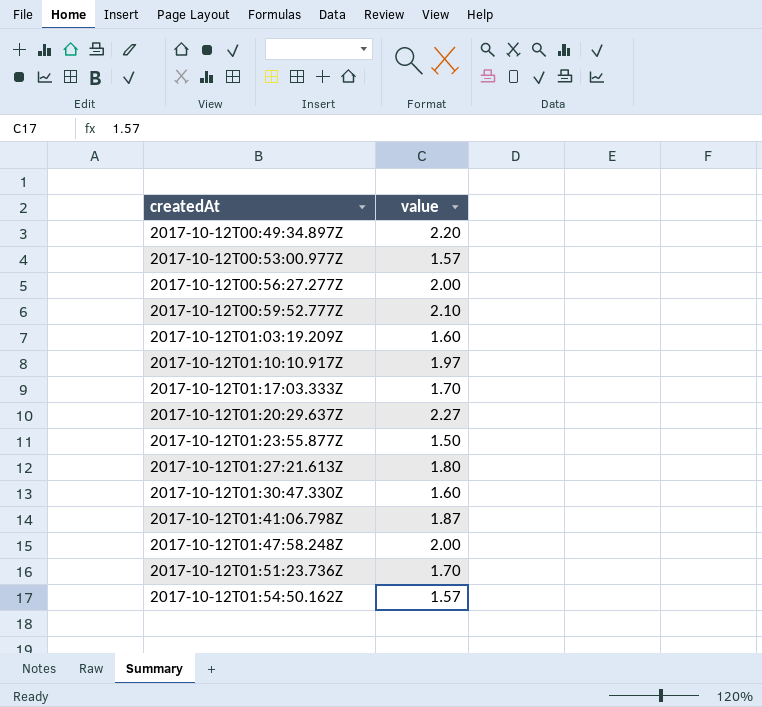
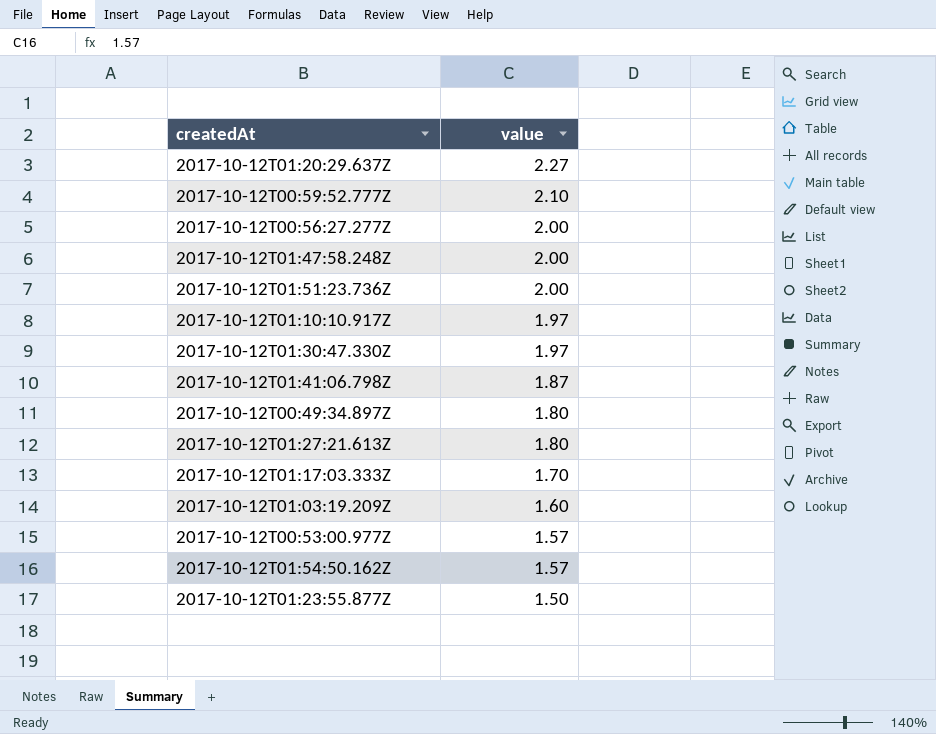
row order: createdAt ascending -> value descending
2017-10-12T01:51:23.736Z | value: 1.70 -> 2.00
2017-10-12T01:30:47.330Z | value: 1.60 -> 1.97
2017-10-12T00:49:34.897Z | value: 2.20 -> 1.80

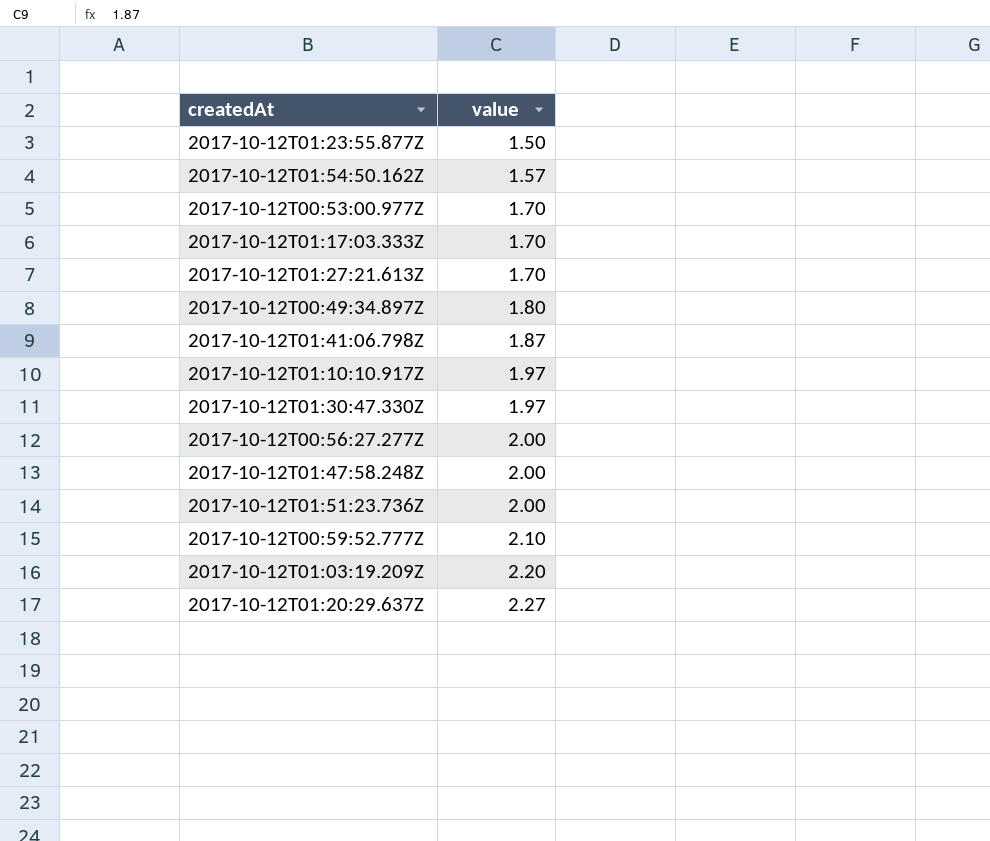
row order: value descending -> value ascending
2017-10-12T00:53:00.977Z | value: 1.57 -> 1.70
2017-10-12T01:27:21.613Z | value: 1.80 -> 1.70
2017-10-12T01:03:19.209Z | value: 1.60 -> 2.20

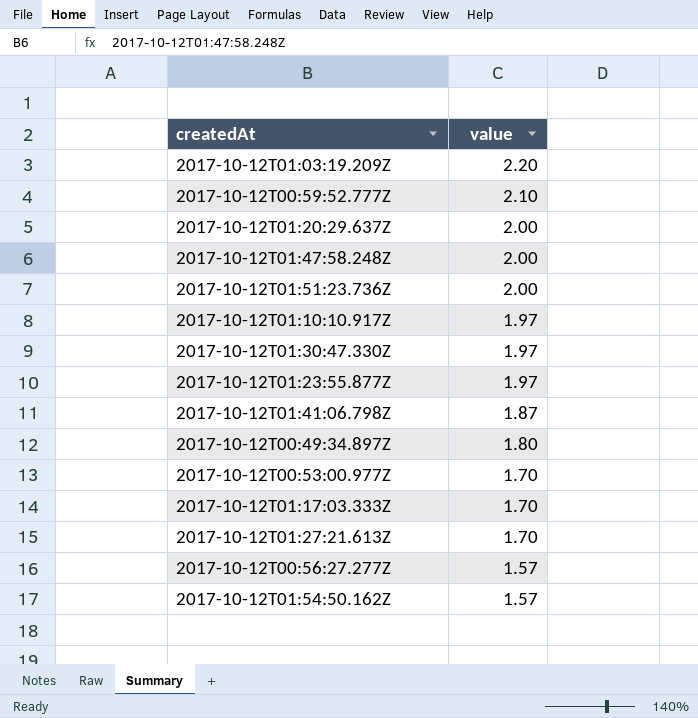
row order: value ascending -> value descending
2017-10-12T01:20:29.637Z | value: 2.27 -> 2.00
2017-10-12T01:23:55.877Z | value: 1.50 -> 1.97
2017-10-12T00:56:27.277Z | value: 2.00 -> 1.57

